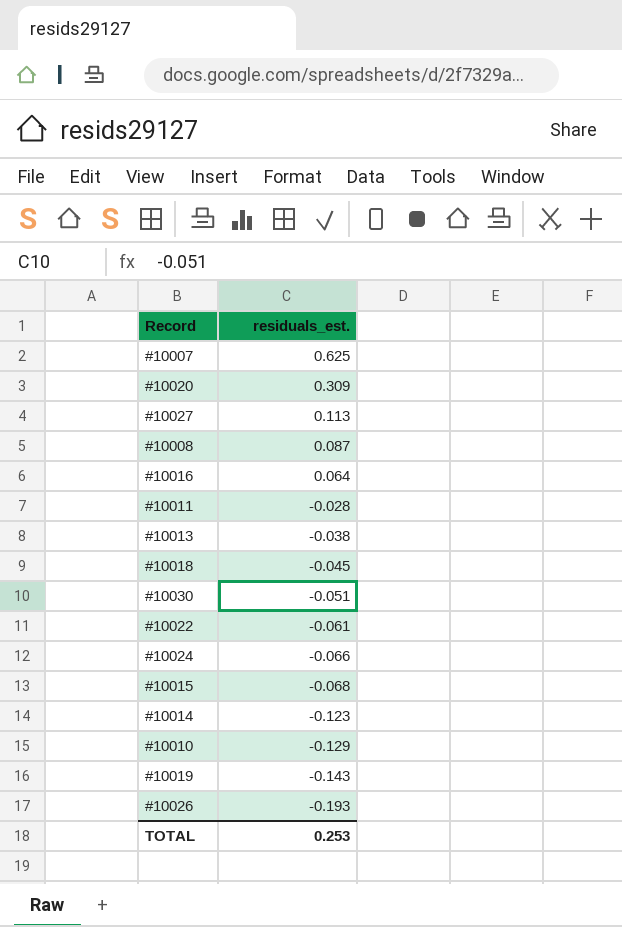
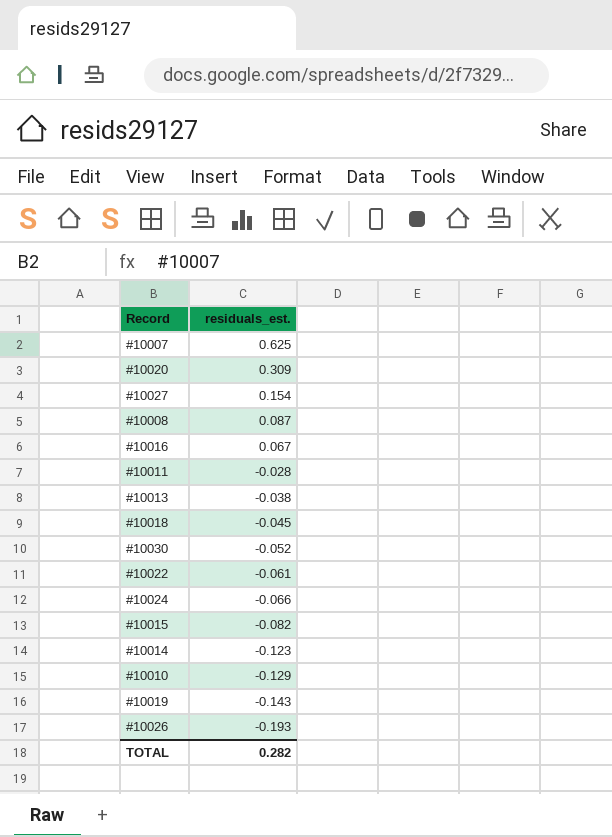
#10027 | residuals_est.: 0.113 -> 0.154
#10016 | residuals_est.: 0.064 -> 0.067
#10030 | residuals_est.: -0.051 -> -0.052
#10015 | residuals_est.: -0.068 -> -0.082
TOTAL | residuals_est.: 0.253 -> 0.282

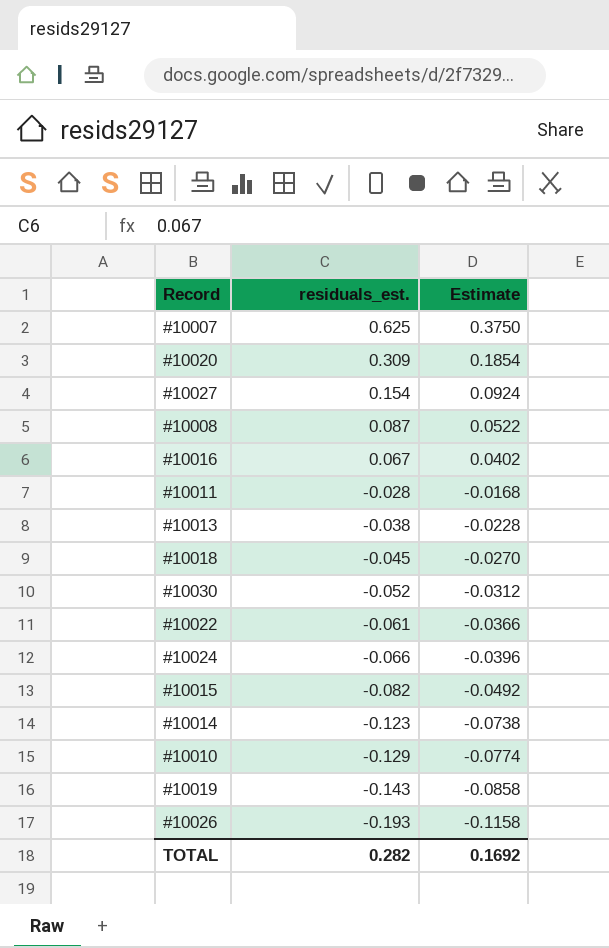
column Estimate | formula: none -> [residuals_est.] * 0.6

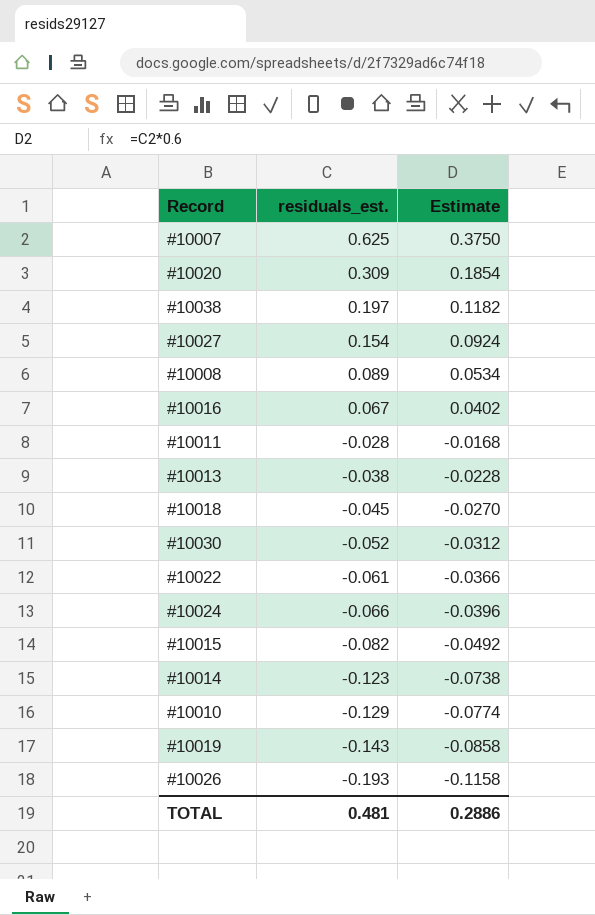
row #10038: none -> 0.197 | 0.1182
#10008 | residuals_est.: 0.087 -> 0.089
#10008 | Estimate: 0.0522 -> 0.0534
TOTAL | residuals_est.: 0.282 -> 0.481
TOTAL | Estimate: 0.1692 -> 0.2886

